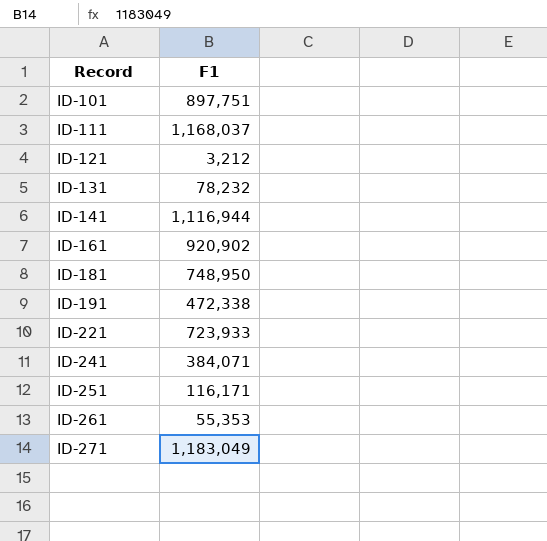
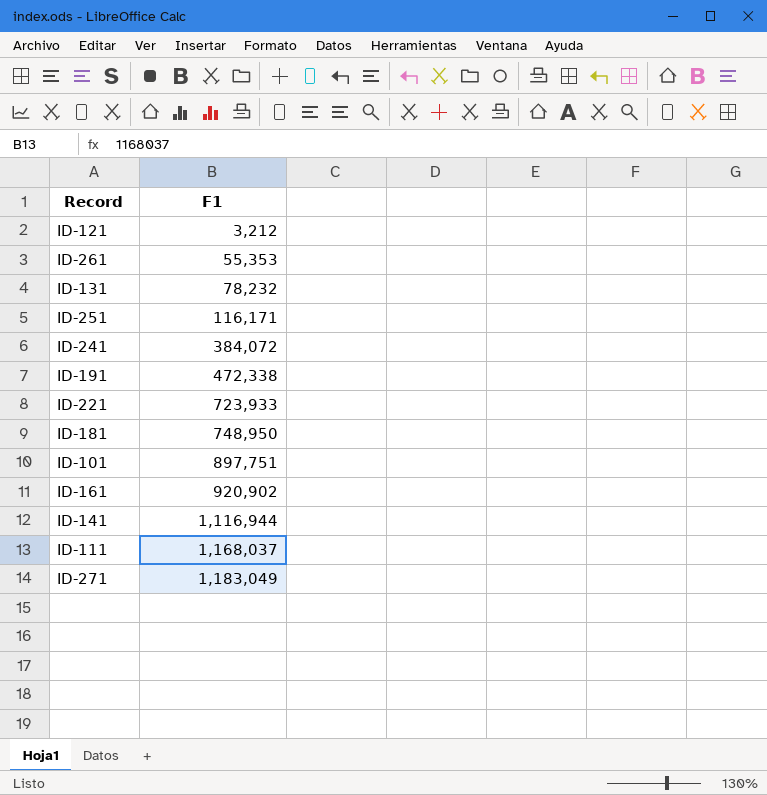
row order: Record ascending -> F1 ascending
ID-241 | F1: 384,071 -> 384,072

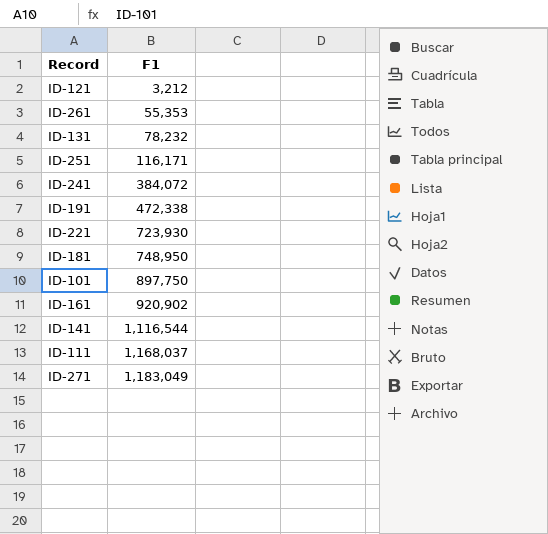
ID-221 | F1: 723,933 -> 723,930
ID-101 | F1: 897,751 -> 897,750
ID-141 | F1: 1,116,944 -> 1,116,544

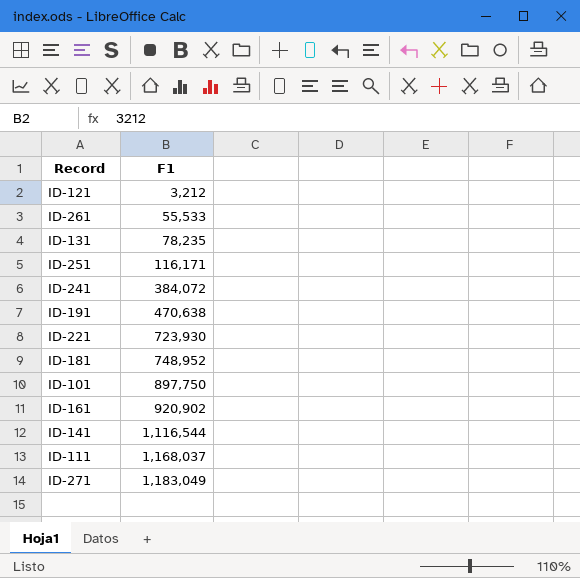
ID-261 | F1: 55,353 -> 55,533
ID-131 | F1: 78,232 -> 78,235
ID-191 | F1: 472,338 -> 470,638
ID-181 | F1: 748,950 -> 748,952

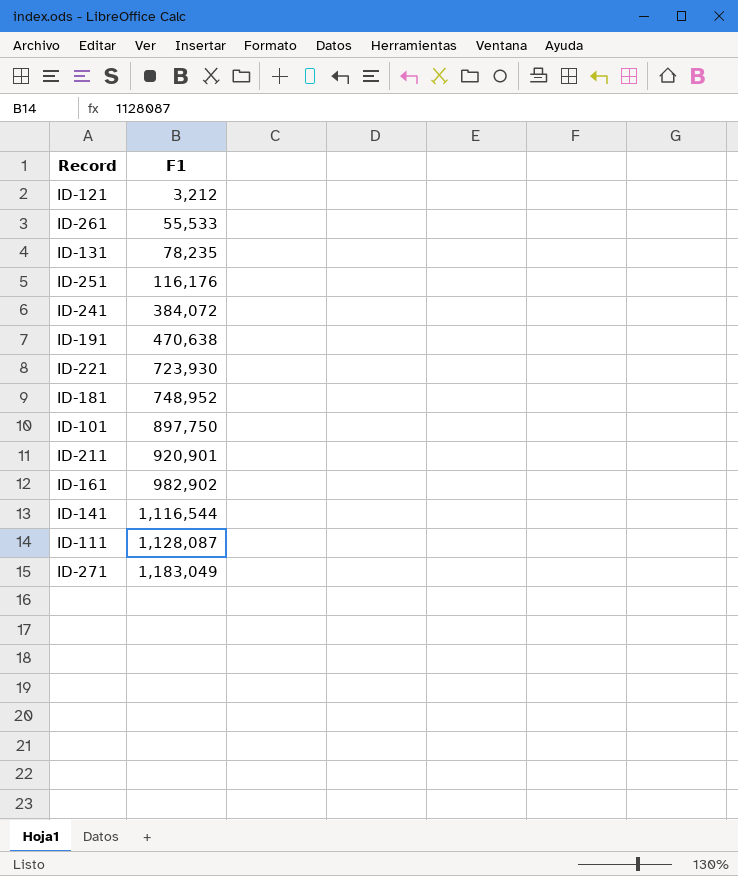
ID-251 | F1: 116,171 -> 116,176
row ID-211: none -> 920,901
ID-161 | F1: 920,902 -> 982,902
ID-111 | F1: 1,168,037 -> 1,128,087

